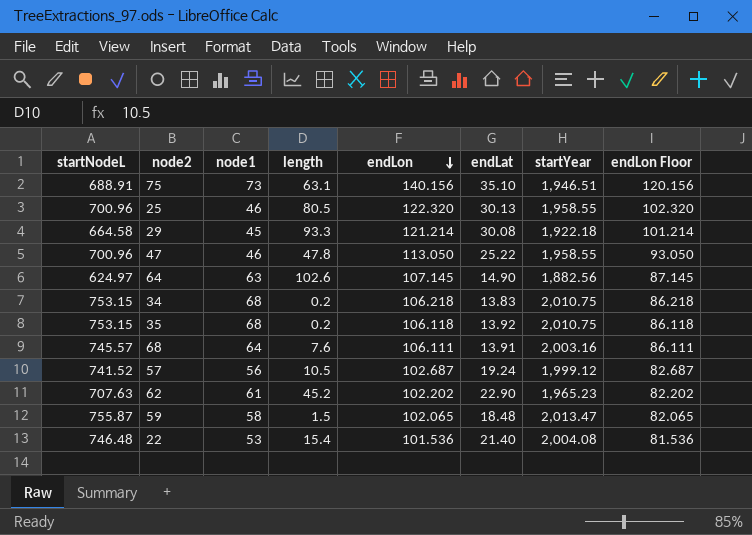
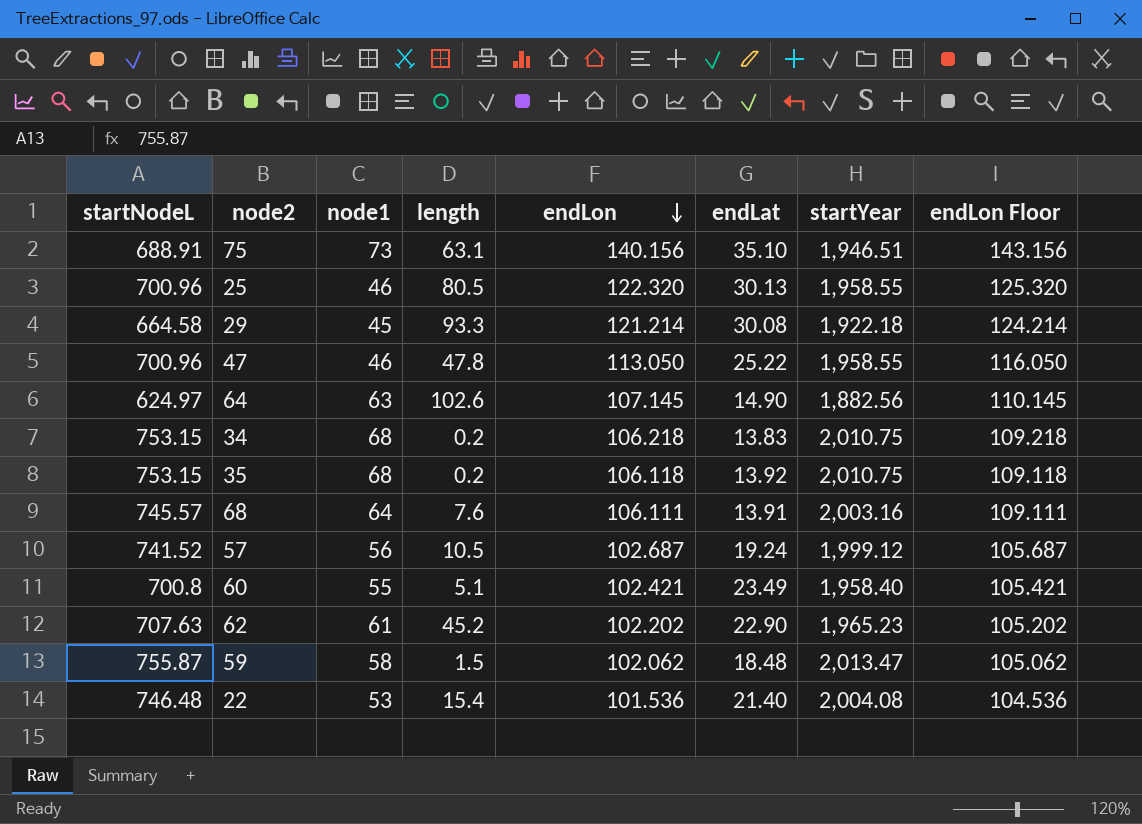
column endLon Floor | formula: [endLon] - 20 -> [endLon] + 3
row 60: none -> 700.8 | 55 | 5.1 | 102.421 | 23.49 | 1,958.40 | 105.421
59 | endLon: 102.065 -> 102.062

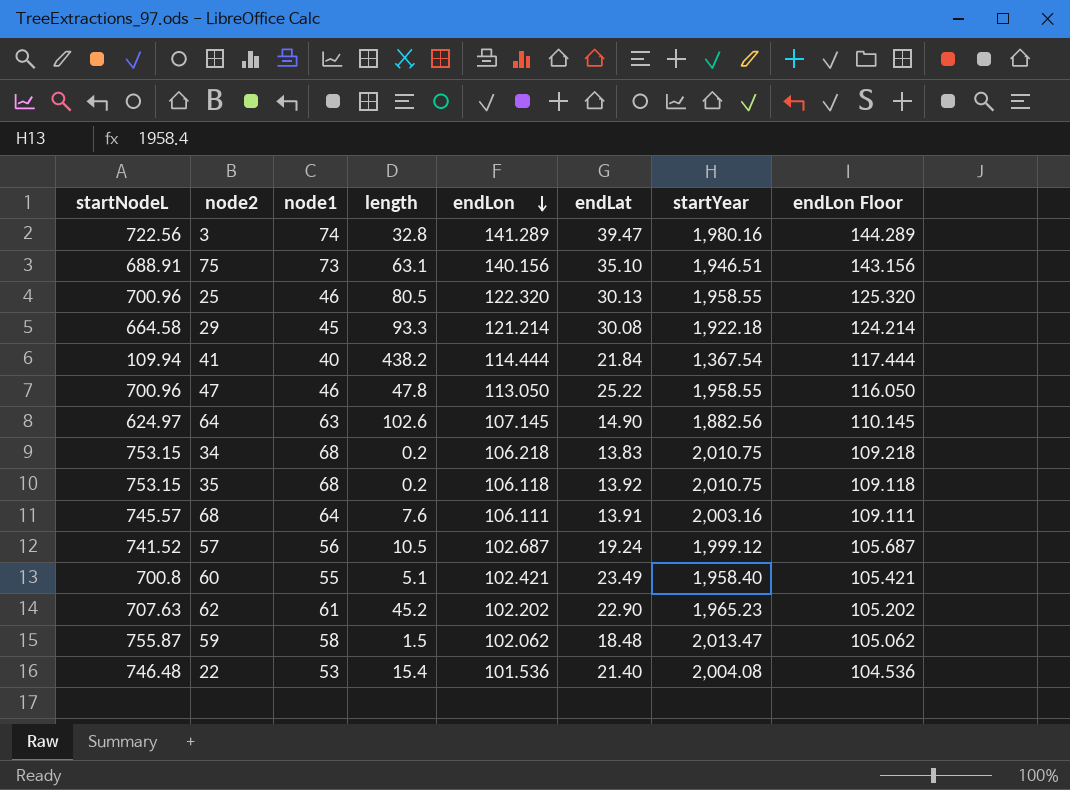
row 3: none -> 722.56 | 74 | 32.8 | 141.289 | 39.47 | 1,980.16 | 144.289
row 41: none -> 109.94 | 40 | 438.2 | 114.444 | 21.84 | 1,367.54 | 117.444

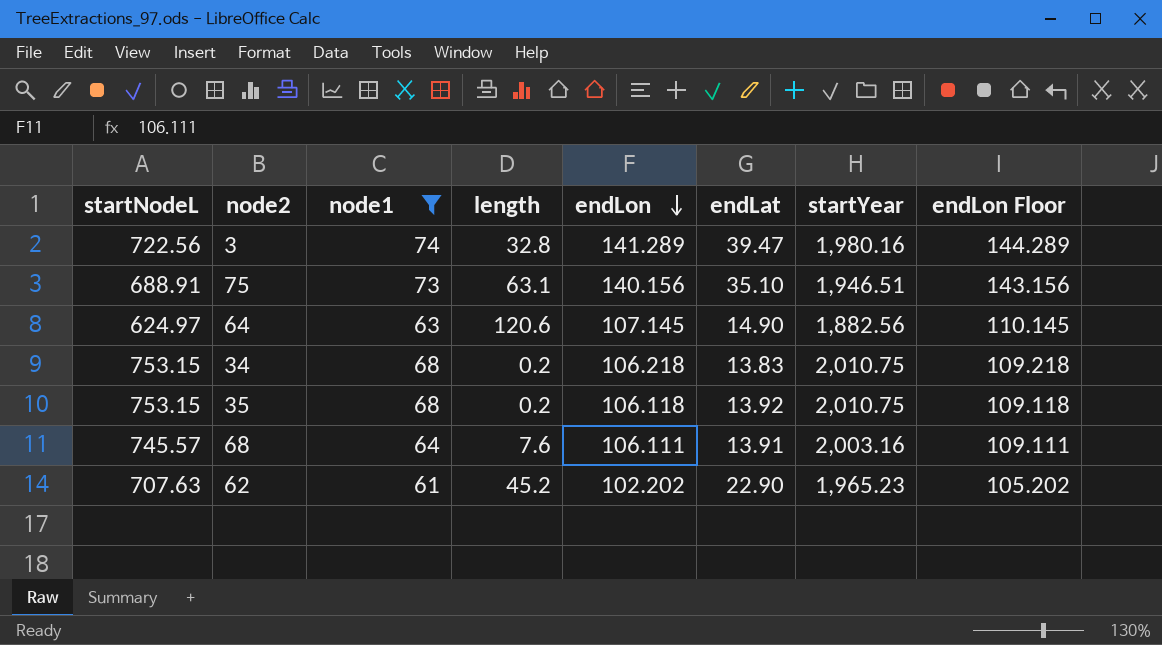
filter: none -> node1 >= 61
64 | length: 102.6 -> 120.6

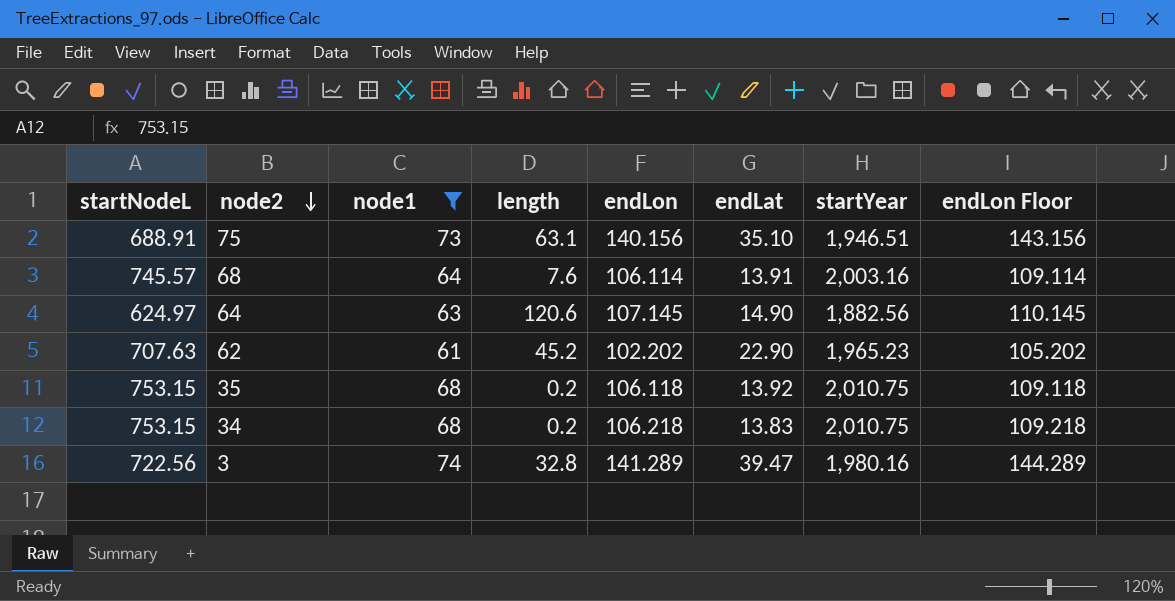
row order: endLon descending -> node2 descending
68 | endLon: 106.111 -> 106.114
68 | endLon Floor: 109.111 -> 109.114

